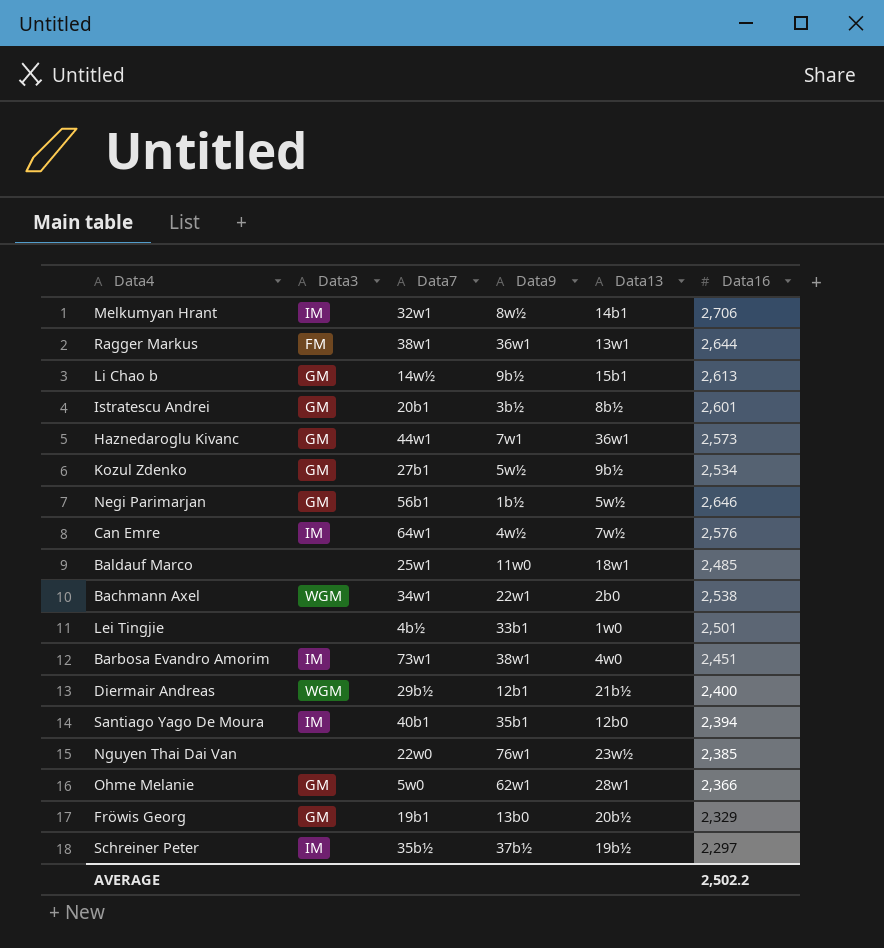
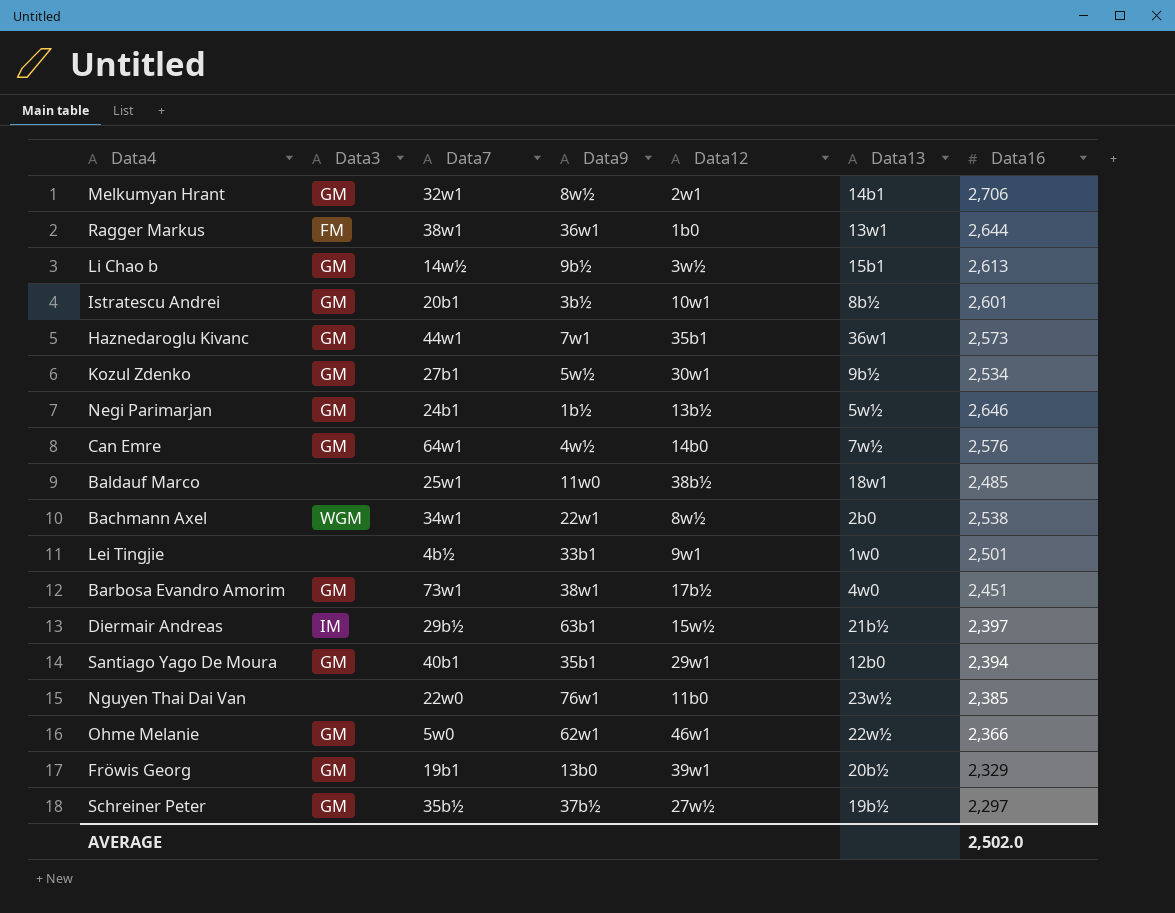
column Data12 | position: none -> 5
Melkumyan Hrant | Data3: IM -> GM
Negi Parimarjan | Data7: 56b1 -> 24b1
Can Emre | Data3: IM -> GM
Barbosa Evandro Amorim | Data3: IM -> GM
Diermair Andreas | Data3: WGM -> IM
Diermair Andreas | Data9: 12b1 -> 63b1
Diermair Andreas | Data16: 2,400 -> 2,397
Santiago Yago De Moura | Data3: IM -> GM
Ohme Melanie | Data13: 28w1 -> 22w½
Schreiner Peter | Data3: IM -> GM
AVERAGE | Data16: 2,502.2 -> 2,502.0

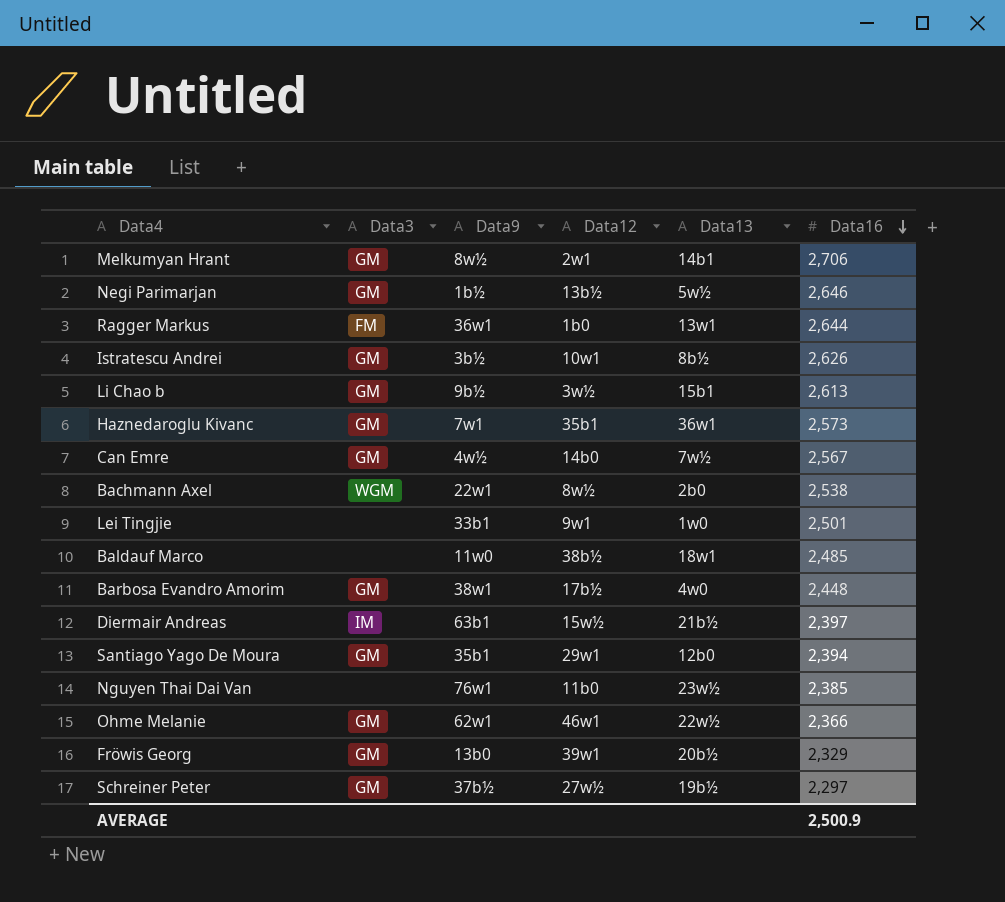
row order: none -> Data16 descending
column Data7 | position: 3 -> none
row Kozul Zdenko: GM | 27b1 | 5w½ | 30w1 | 9b½ | 2,534 -> none
Istratescu Andrei | Data16: 2,601 -> 2,626
Can Emre | Data16: 2,576 -> 2,567
Barbosa Evandro Amorim | Data16: 2,451 -> 2,448
AVERAGE | Data16: 2,502.0 -> 2,500.9

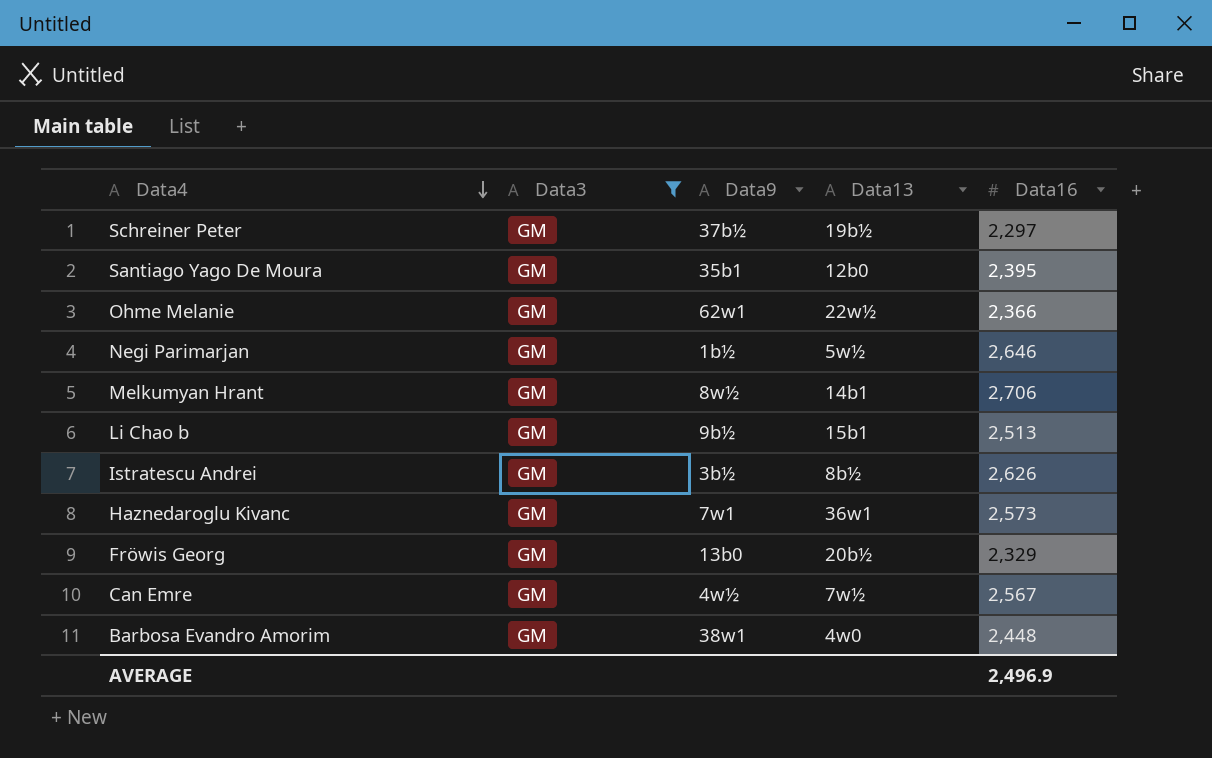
filter: none -> Data3 = GM
row order: Data16 descending -> Data4 descending
column Data12 | position: 4 -> none
Santiago Yago De Moura | Data16: 2,394 -> 2,395
Li Chao b | Data16: 2,613 -> 2,513
AVERAGE | Data16: 2,500.9 -> 2,496.9

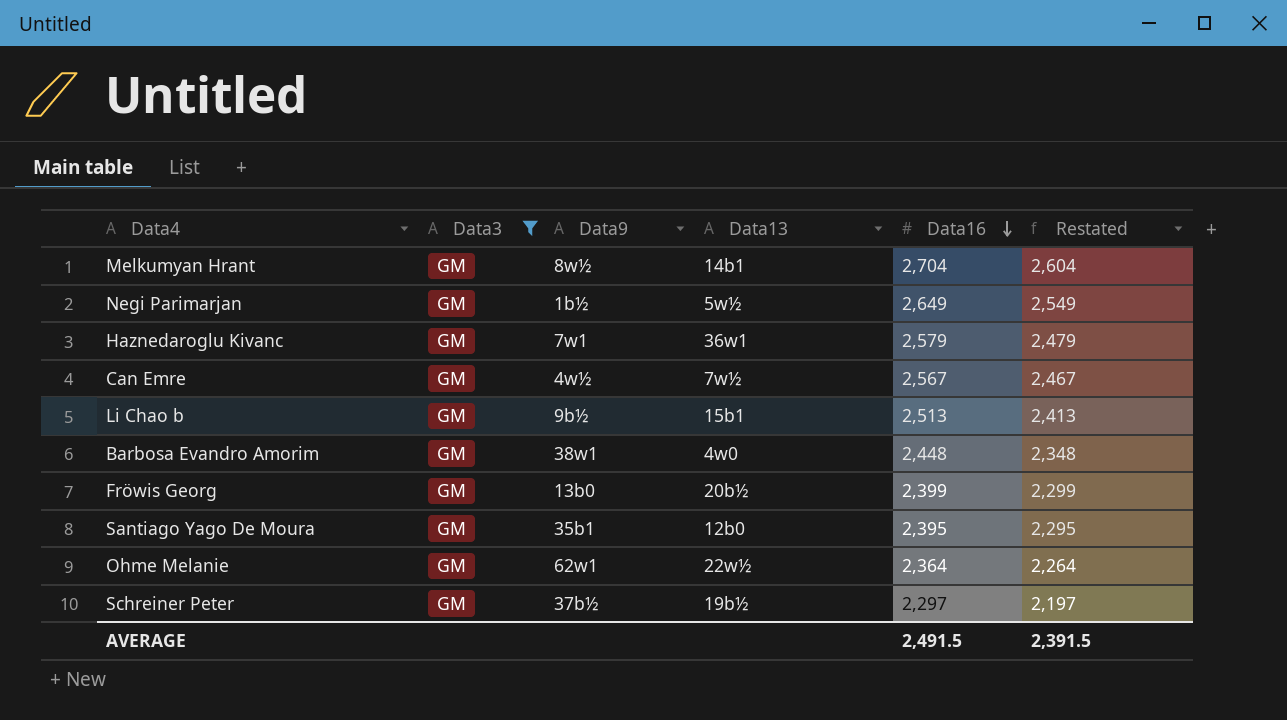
row order: Data4 descending -> Data16 descending
column Restated | formula: none -> [Data16] - 100
row Istratescu Andrei: GM | 3b½ | 8b½ | 2,626 -> none
Melkumyan Hrant | Data16: 2,706 -> 2,704
Negi Parimarjan | Data16: 2,646 -> 2,649
Haznedaroglu Kivanc | Data16: 2,573 -> 2,579
Fröwis Georg | Data16: 2,329 -> 2,399
Ohme Melanie | Data16: 2,366 -> 2,364
AVERAGE | Data16: 2,496.9 -> 2,491.5

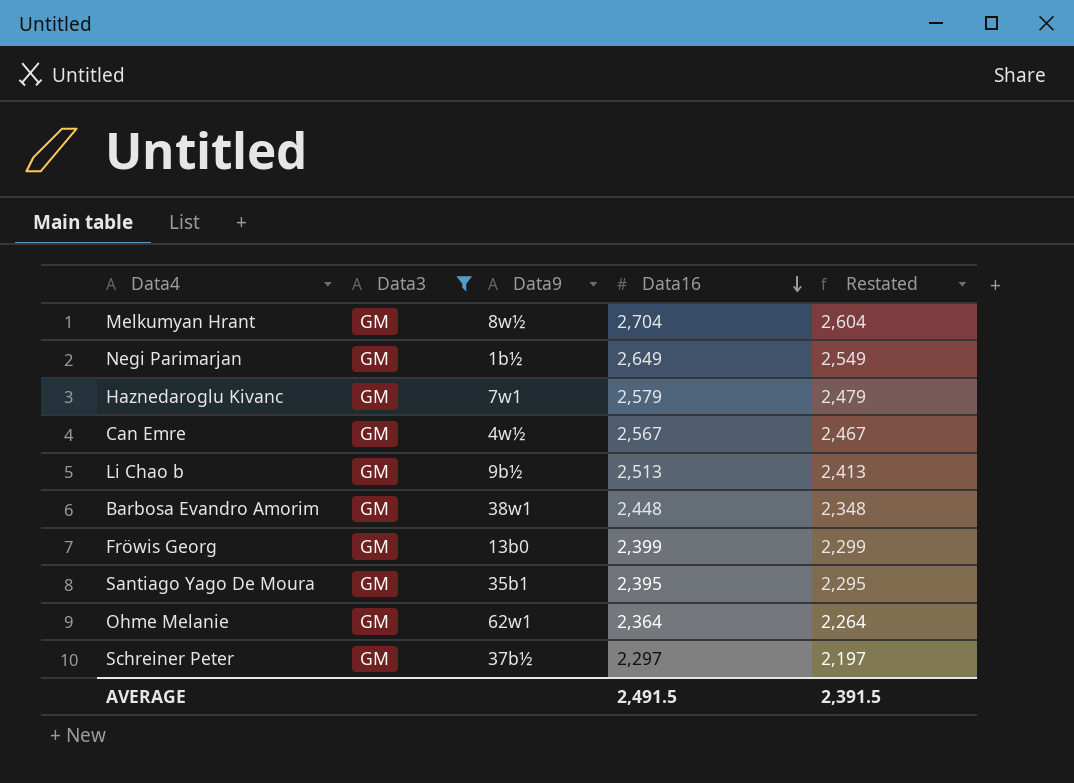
column Data13 | position: 4 -> none

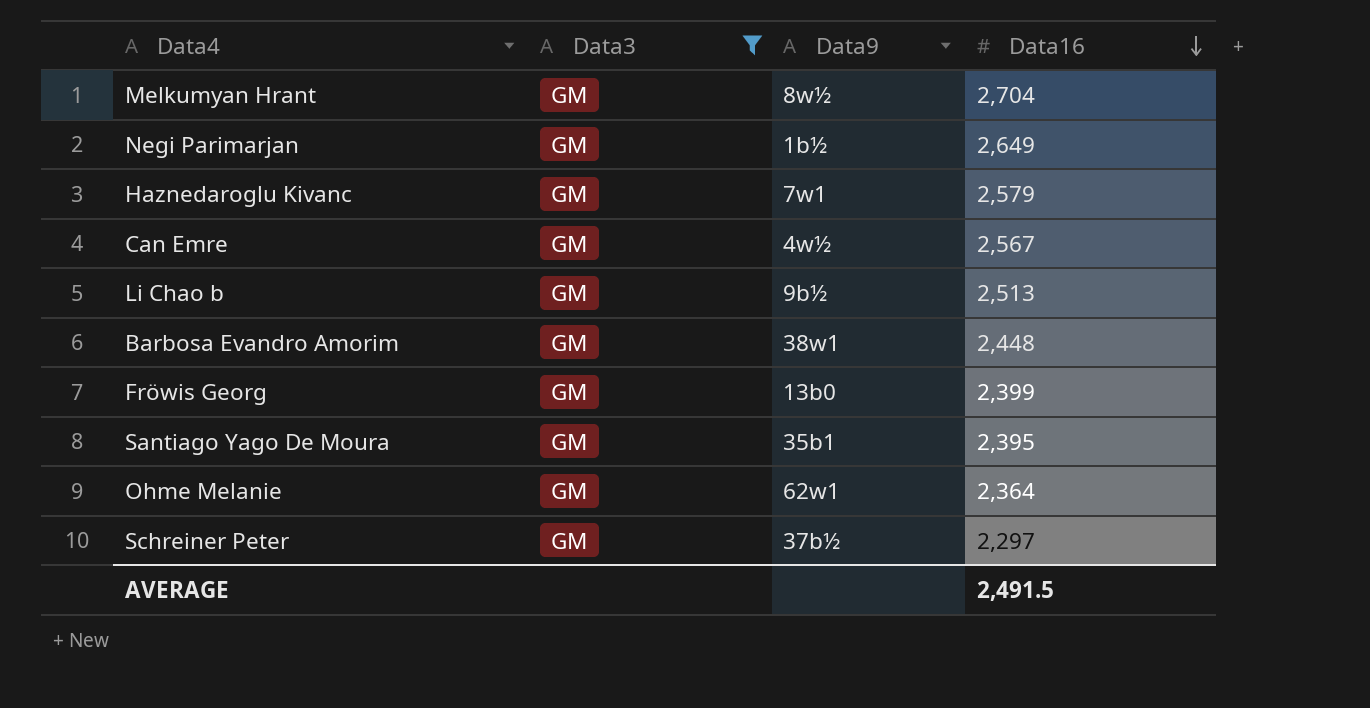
column Restated | formula: [Data16] - 100 -> none

